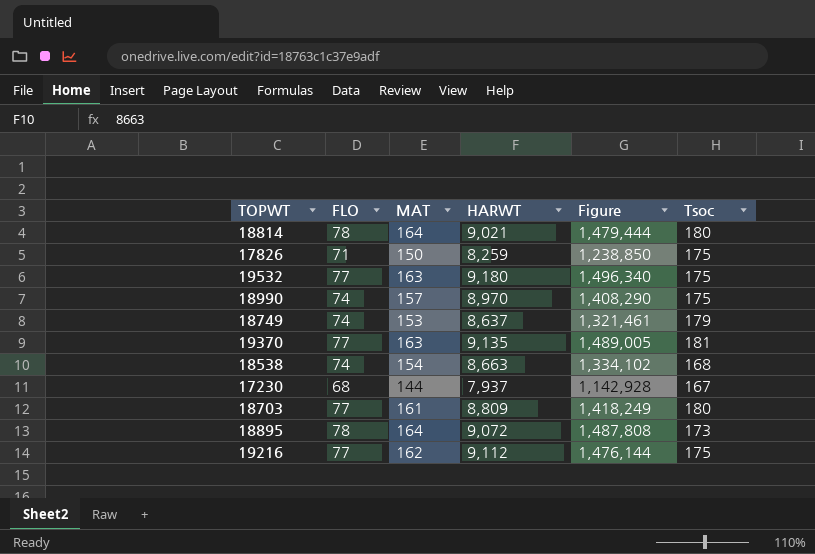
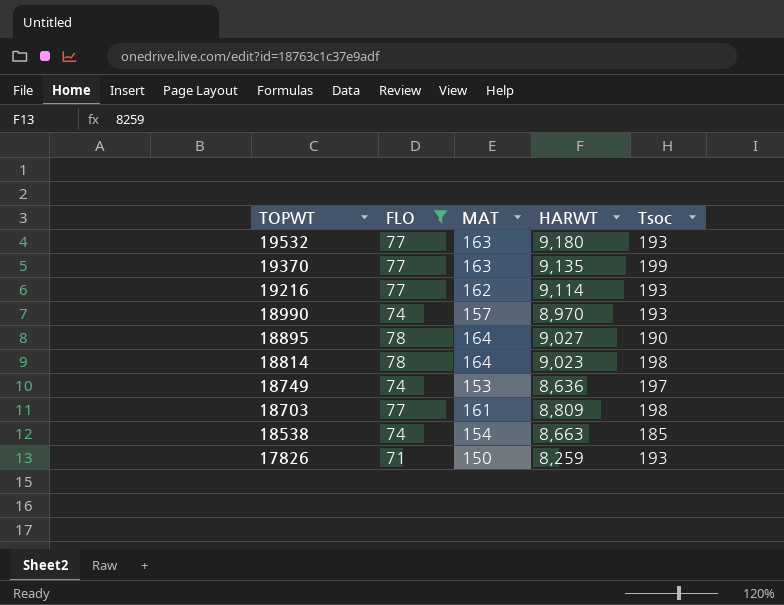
filter: none -> FLO != 68
row order: none -> TOPWT descending
column Figure | formula: [MAT] * [HARWT] -> none
19532 | Tsoc: 175 -> 193
19370 | Tsoc: 181 -> 199
19216 | HARWT: 9,112 -> 9,114
19216 | Tsoc: 175 -> 193
18990 | Tsoc: 175 -> 193
18895 | HARWT: 9,072 -> 9,027
18895 | Tsoc: 173 -> 190
18814 | HARWT: 9,021 -> 9,023
18814 | Tsoc: 180 -> 198
18749 | HARWT: 8,637 -> 8,636
18749 | Tsoc: 179 -> 197
18703 | Tsoc: 180 -> 198
18538 | Tsoc: 168 -> 185
17826 | Tsoc: 175 -> 193

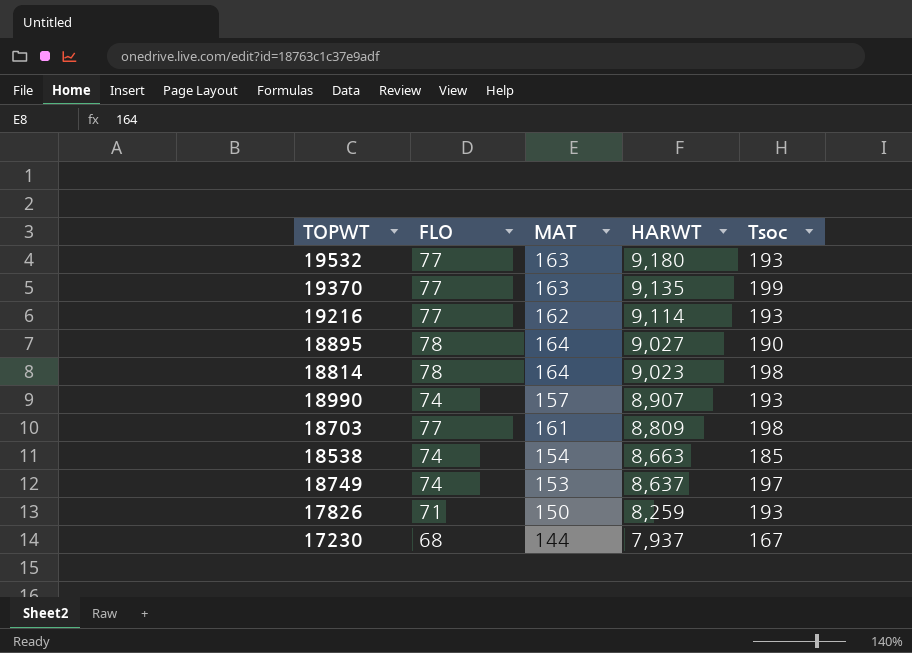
filter: FLO != 68 -> none
row order: TOPWT descending -> HARWT descending
18990 | HARWT: 8,970 -> 8,907
18749 | HARWT: 8,636 -> 8,637

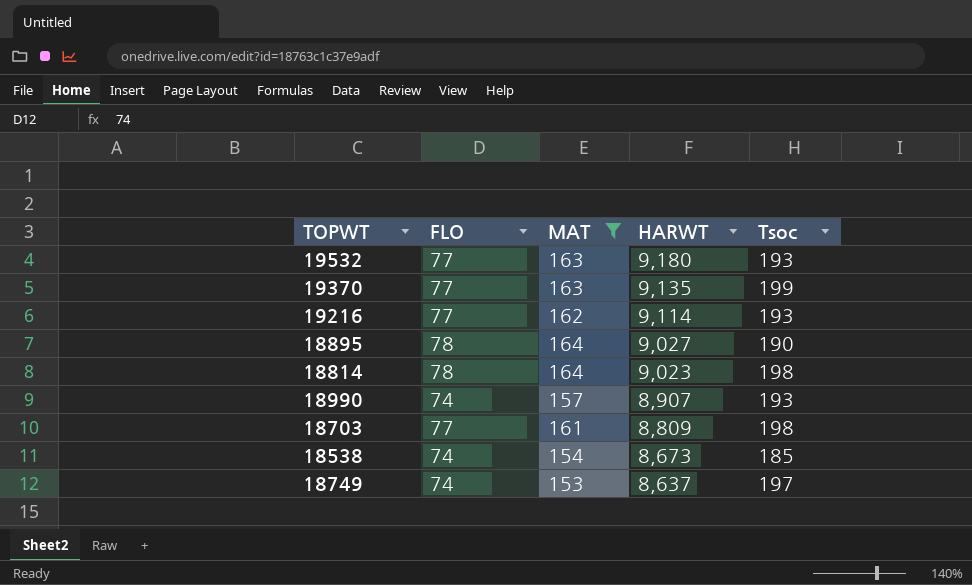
filter: none -> MAT >= 153
18538 | HARWT: 8,663 -> 8,673

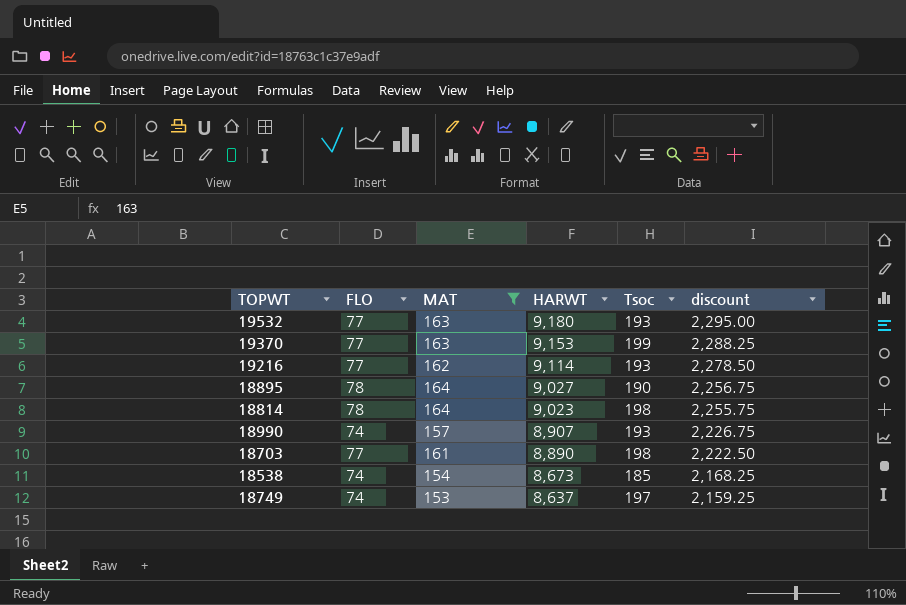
column discount | formula: none -> [HARWT] * 0.25
19370 | HARWT: 9,135 -> 9,153
18703 | HARWT: 8,809 -> 8,890

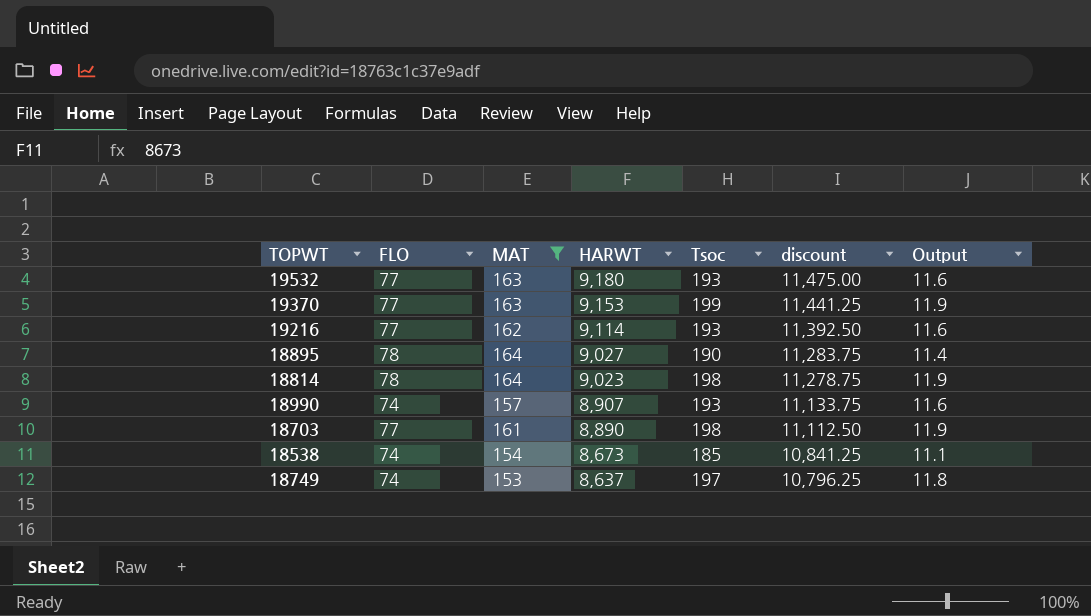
column discount | formula: [HARWT] * 0.25 -> [HARWT] * 1.25
column Output | formula: none -> [Tsoc] * 0.06

